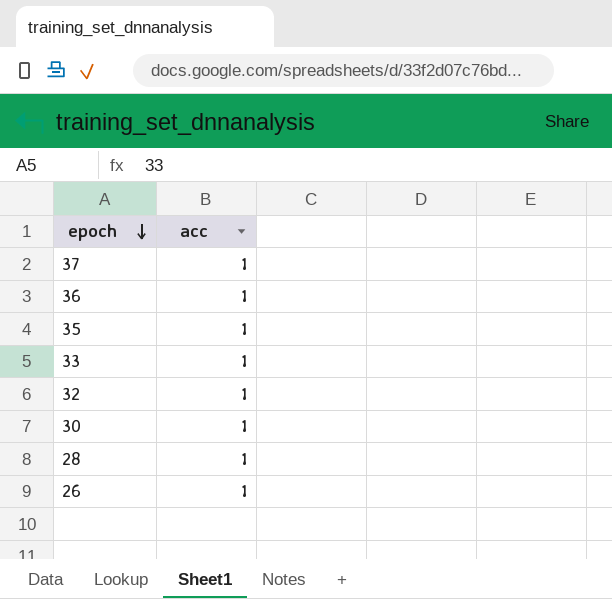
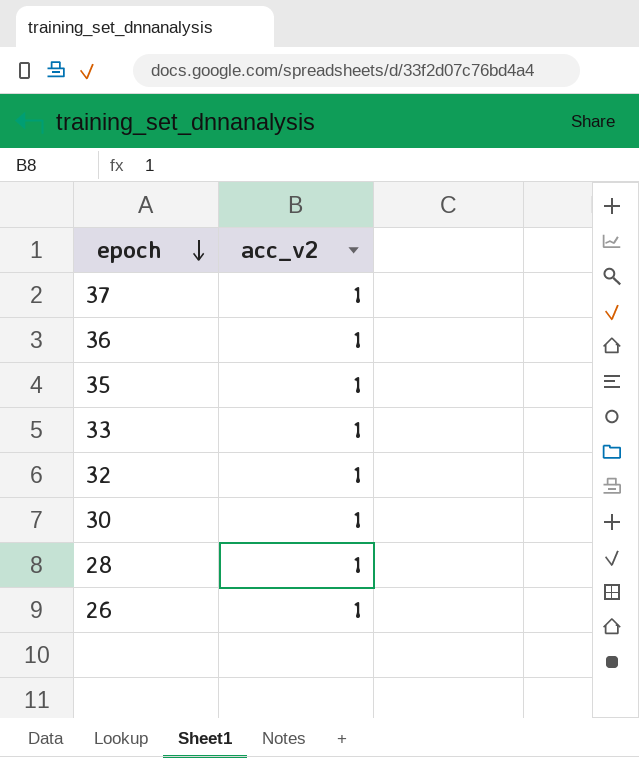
column name: acc -> acc_v2

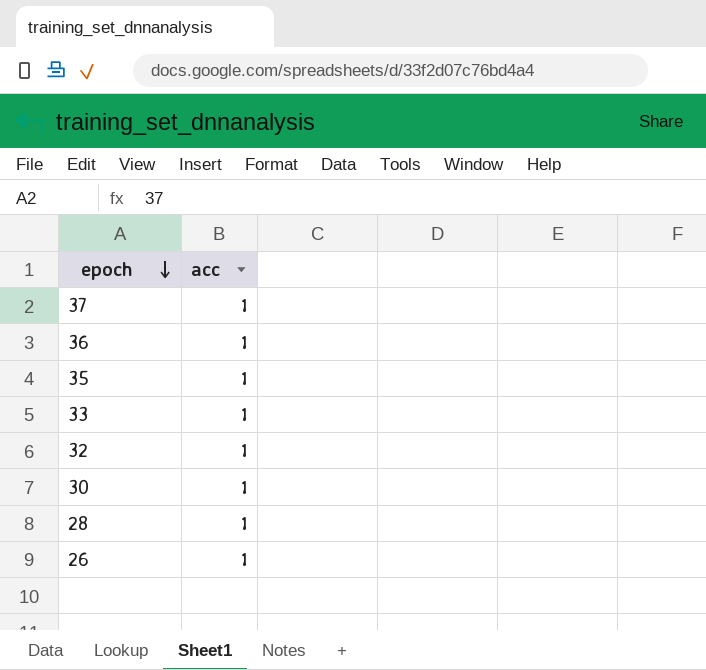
column name: acc_v2 -> acc

